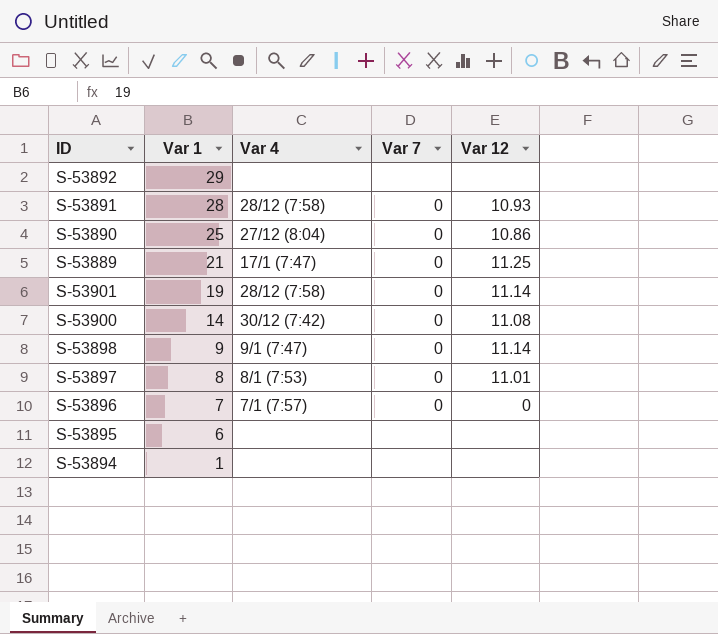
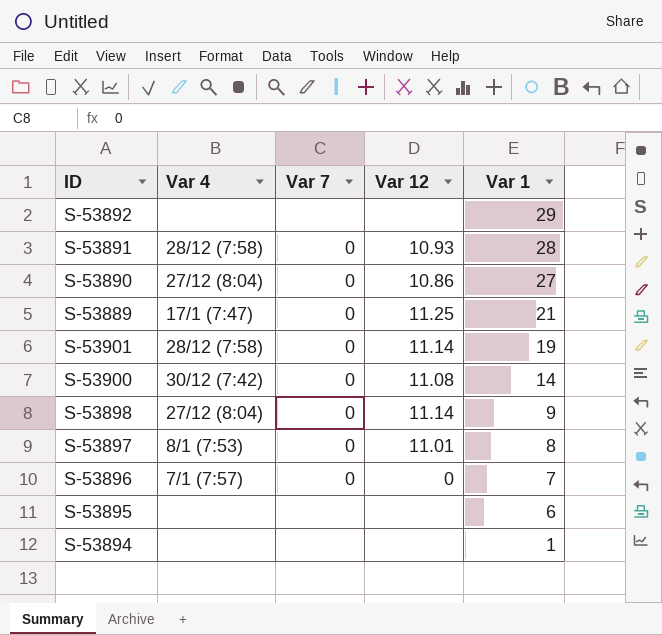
column Var 1 | position: 2 -> 5
S-53890 | Var 1: 25 -> 27
S-53898 | Var 4: 9/1 (7:47) -> 27/12 (8:04)

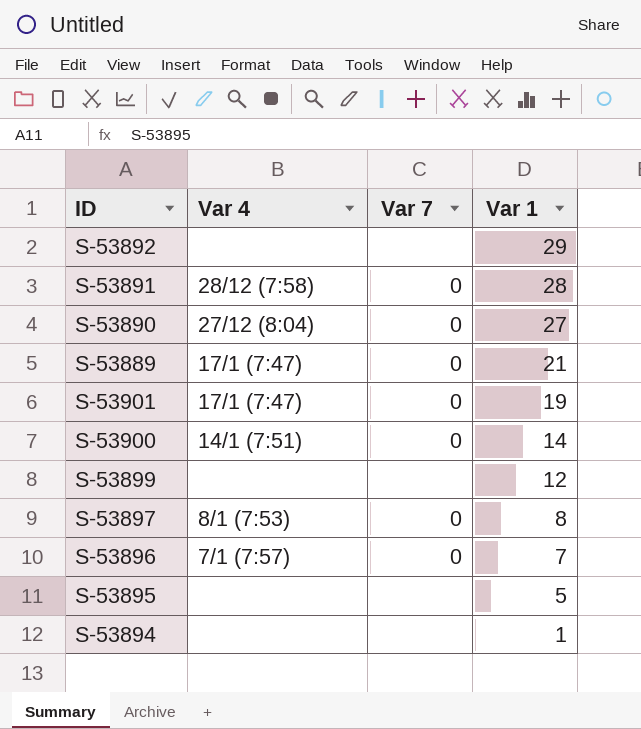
column Var 12 | position: 4 -> none
row S-53898: 27/12 (8:04) | 0 | 11.14 | 9 -> none
S-53901 | Var 4: 28/12 (7:58) -> 17/1 (7:47)
S-53900 | Var 4: 30/12 (7:42) -> 14/1 (7:51)
row S-53899: none -> none | none | 12
S-53895 | Var 1: 6 -> 5

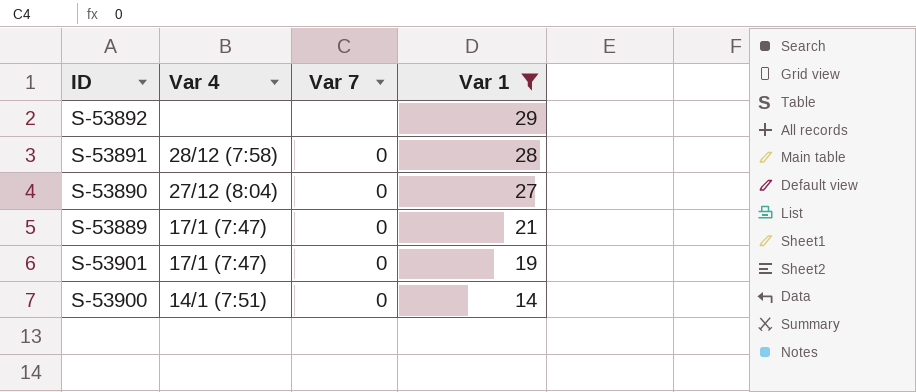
filter: none -> Var 1 >= 14

